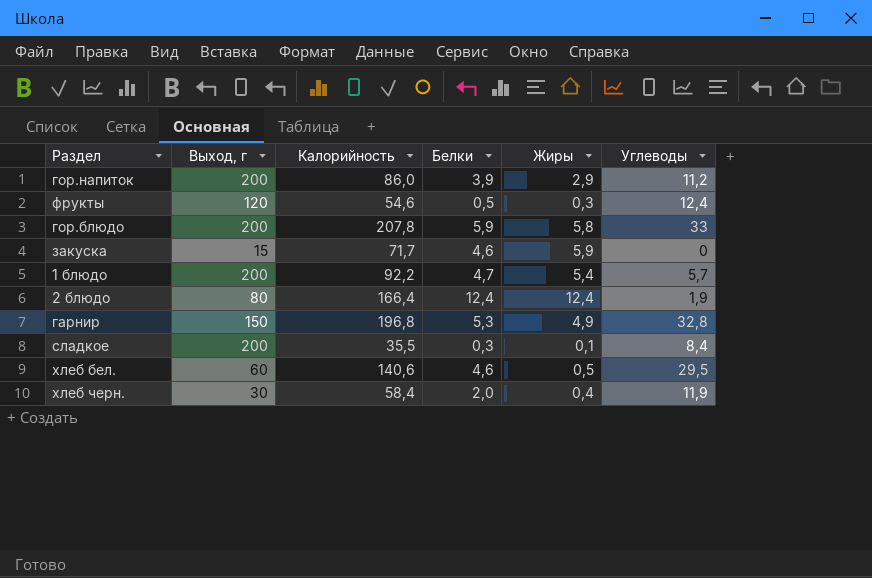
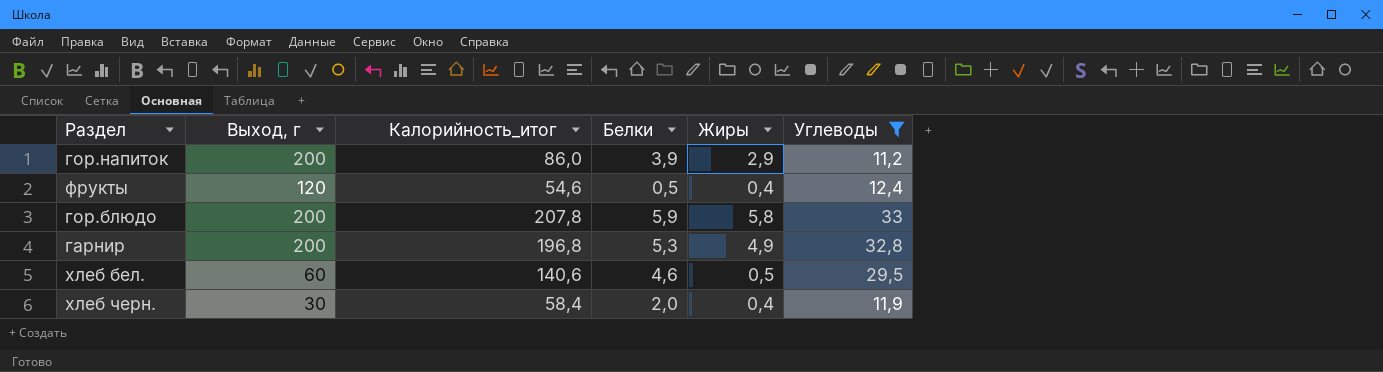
filter: none -> Углеводы >= 11,2
column name: Калорийность -> Калорийность_итог
фрукты | Жиры: 0,3 -> 0,4
гарнир | Выход, г: 150 -> 200

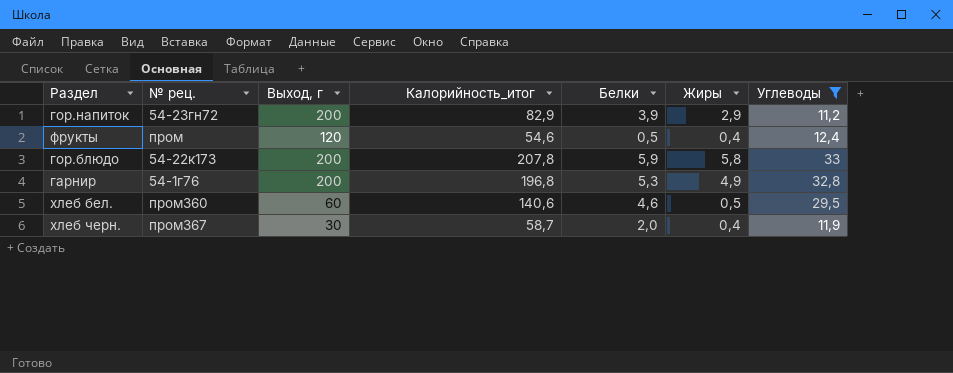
column № рец. | position: none -> 2
гор.напиток | Калорийность_итог: 86,0 -> 82,9
хлеб черн. | Калорийность_итог: 58,4 -> 58,7

